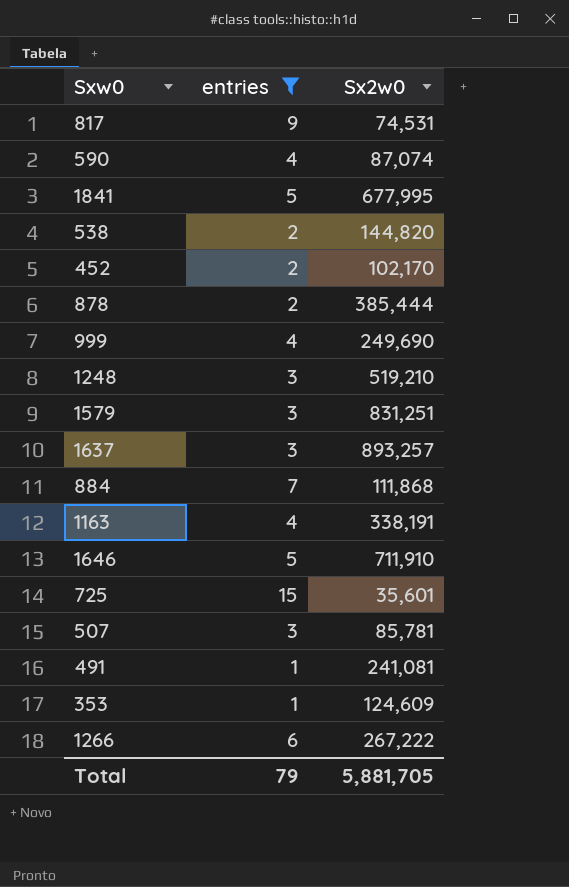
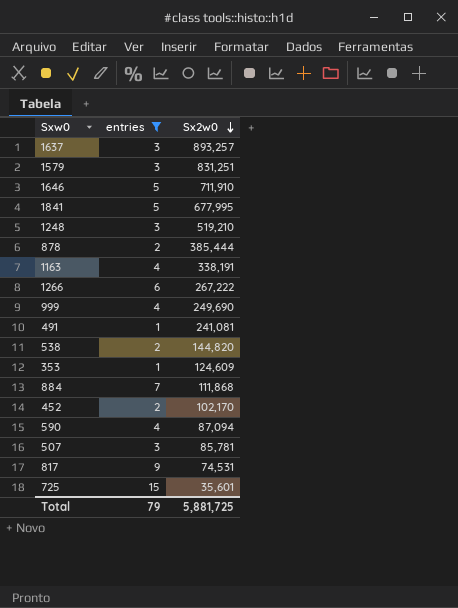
row order: none -> Sx2w0 descending
590 | Sx2w0: 87,074 -> 87,094
Total | Sx2w0: 5,881,705 -> 5,881,725

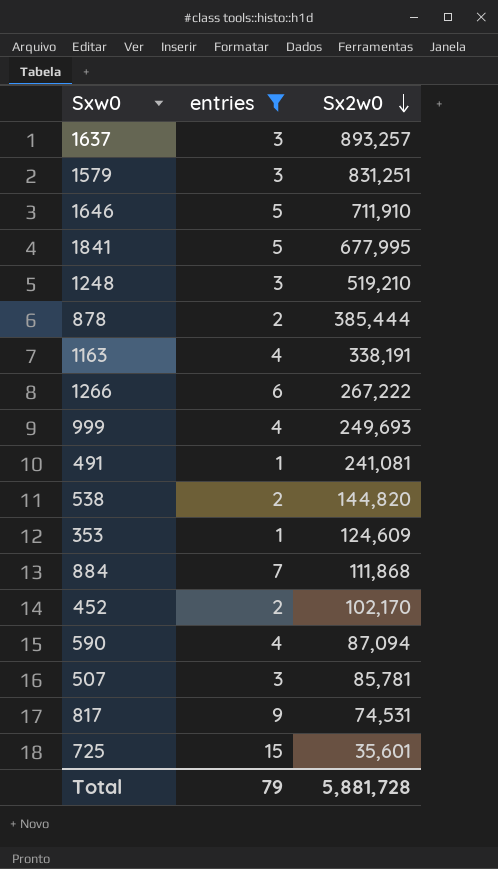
999 | Sx2w0: 249,690 -> 249,693
Total | Sx2w0: 5,881,725 -> 5,881,728

